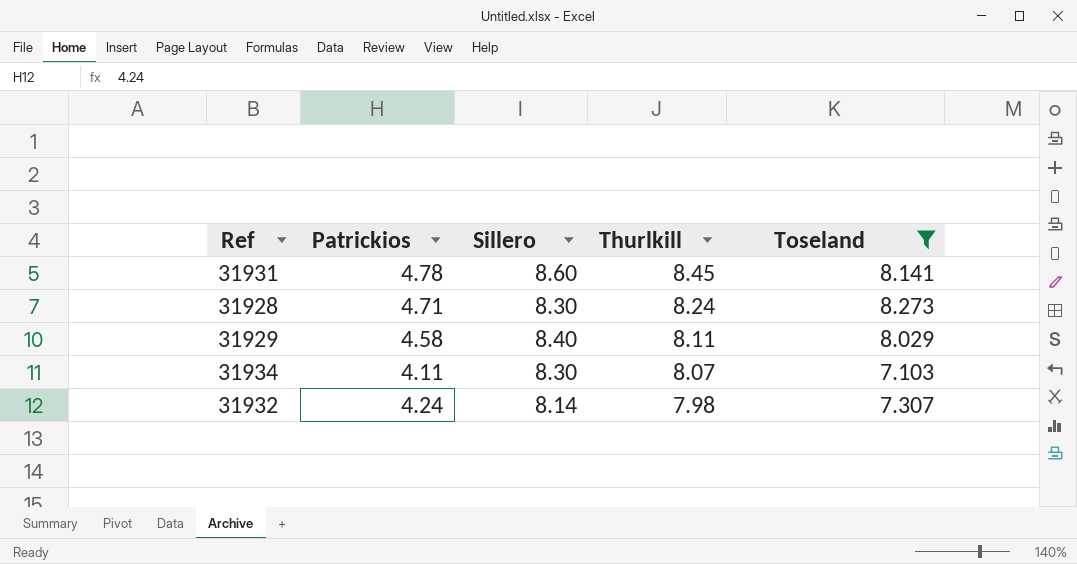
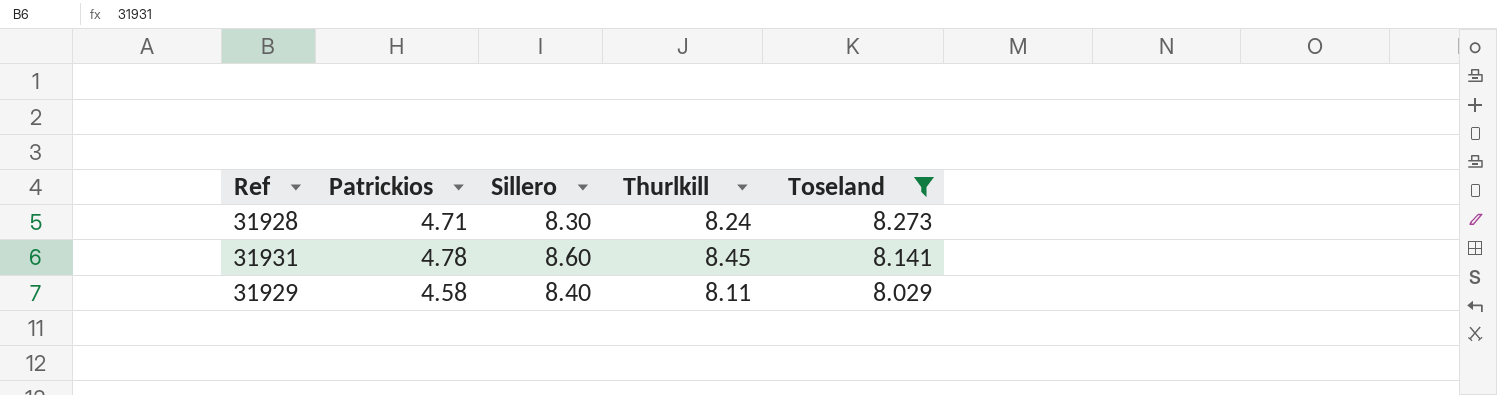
row order: Thurlkill descending -> Toseland descending
row 31934: 4.11 | 8.30 | 8.07 | 7.103 -> none
row 31932: 4.24 | 8.14 | 7.98 | 7.307 -> none

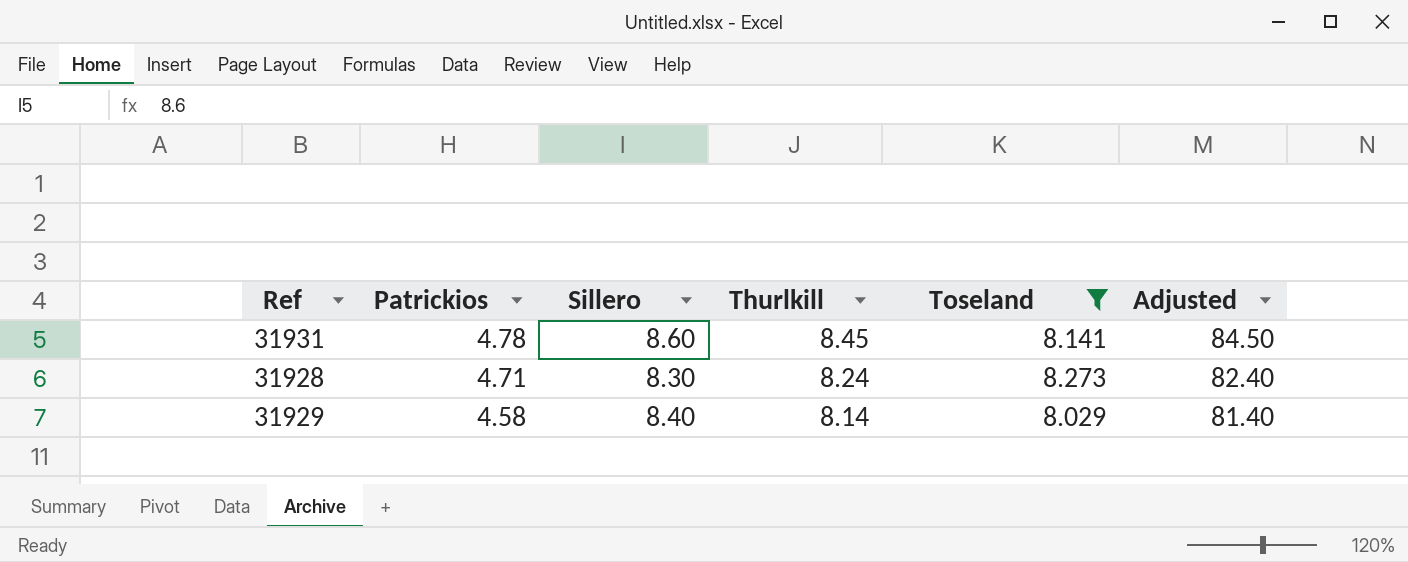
row order: Toseland descending -> Patrickios descending
column Adjusted | formula: none -> [Thurlkill] * 10
31929 | Thurlkill: 8.11 -> 8.14

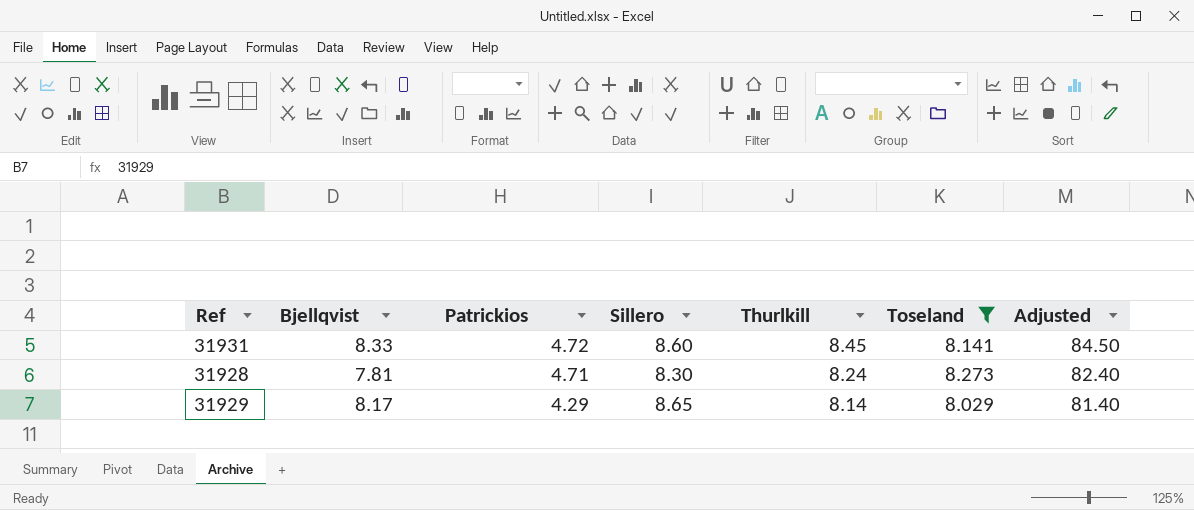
column Bjellqvist | position: none -> 2
31931 | Patrickios: 4.78 -> 4.72
31929 | Patrickios: 4.58 -> 4.29
31929 | Sillero: 8.40 -> 8.65

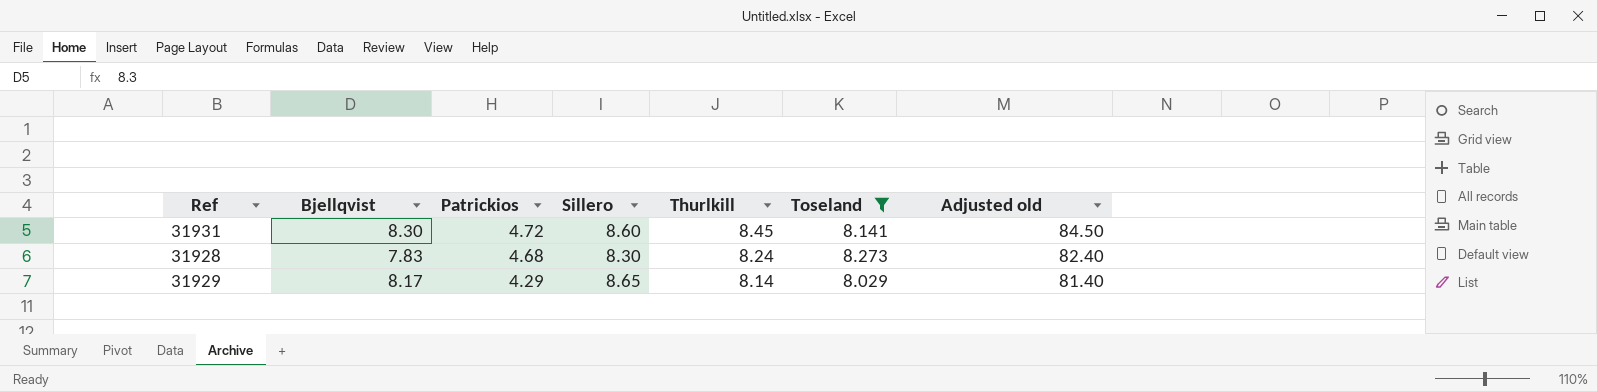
column name: Adjusted -> Adjusted old
31931 | Bjellqvist: 8.33 -> 8.30
31928 | Bjellqvist: 7.81 -> 7.83
31928 | Patrickios: 4.71 -> 4.68

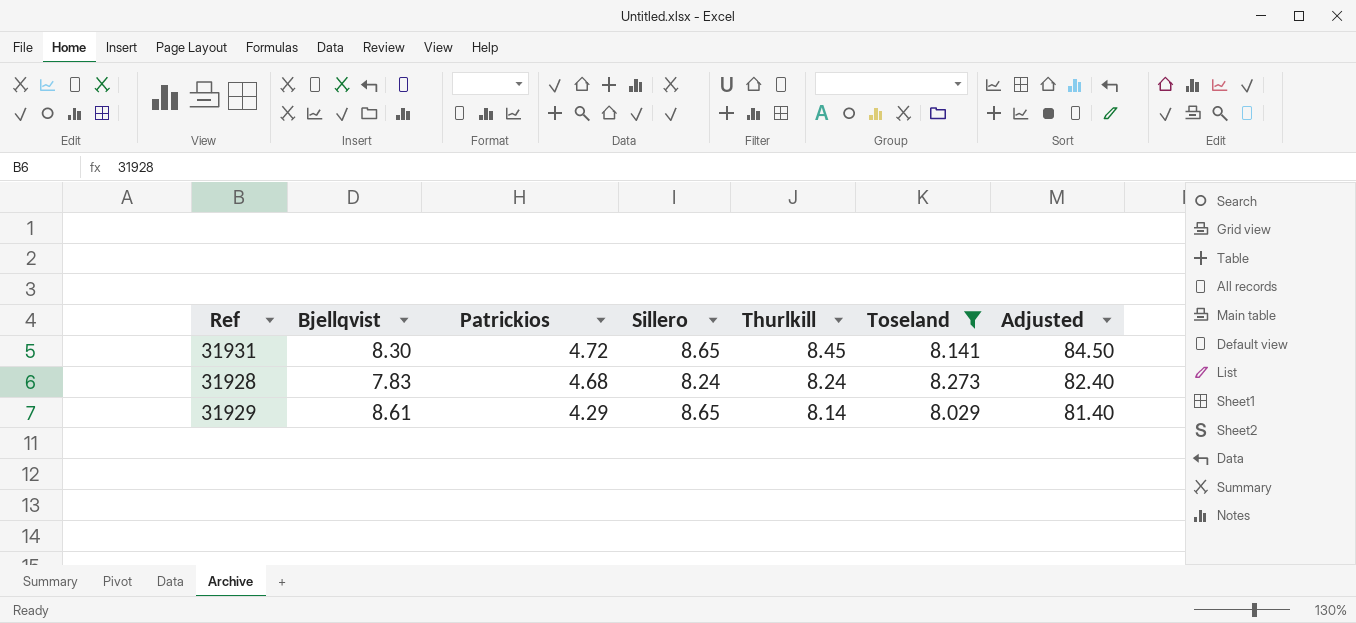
column name: Adjusted old -> Adjusted
31931 | Sillero: 8.60 -> 8.65
31928 | Sillero: 8.30 -> 8.24
31929 | Bjellqvist: 8.17 -> 8.61

